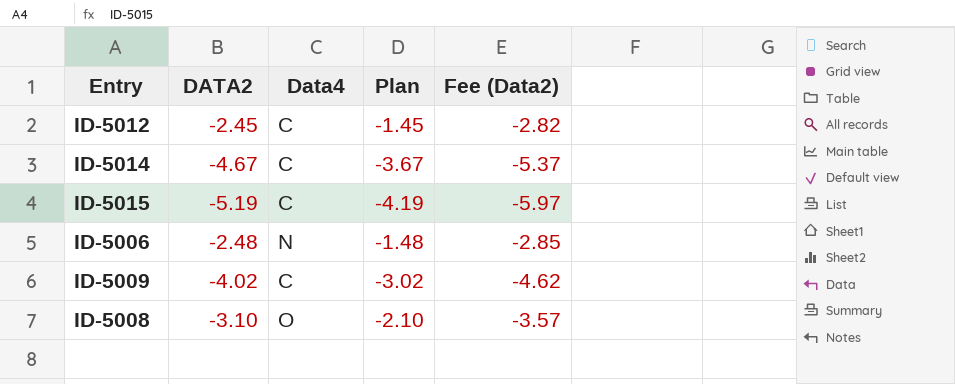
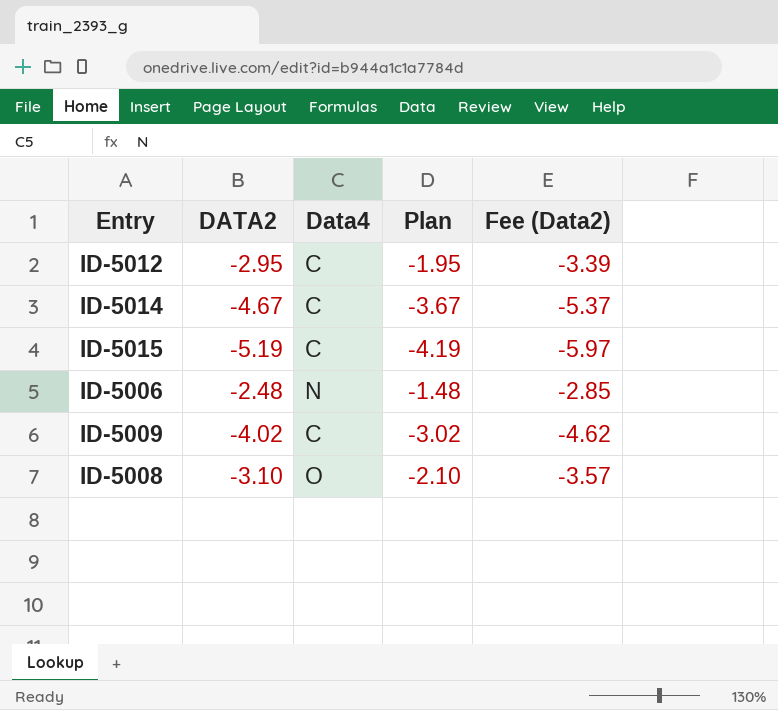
ID-5012 | DATA2: -2.45 -> -2.95
ID-5012 | Plan: -1.45 -> -1.95
ID-5012 | Fee (Data2): -2.82 -> -3.39

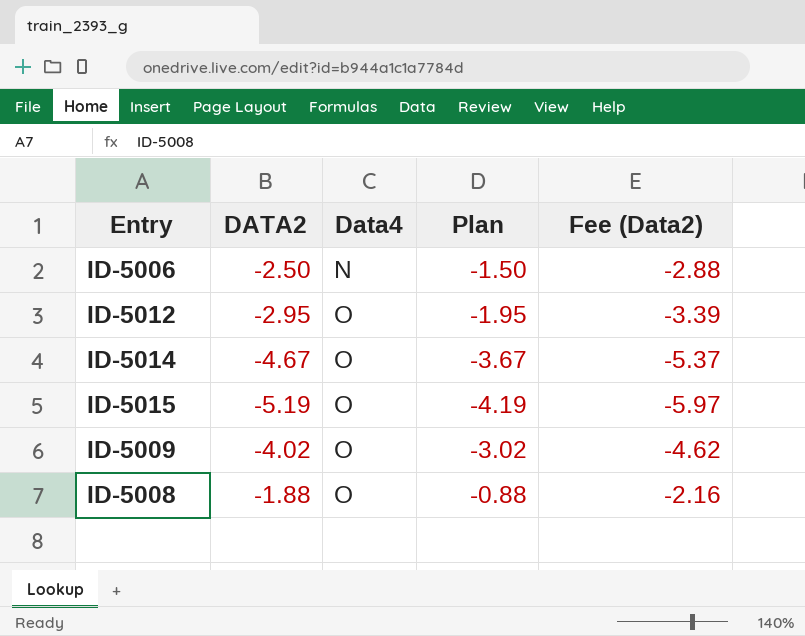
row order: none -> Data4 ascending
ID-5006 | DATA2: -2.48 -> -2.50
ID-5006 | Plan: -1.48 -> -1.50
ID-5006 | Fee (Data2): -2.85 -> -2.88
ID-5012 | Data4: C -> O
ID-5014 | Data4: C -> O
ID-5015 | Data4: C -> O
ID-5009 | Data4: C -> O
ID-5008 | DATA2: -3.10 -> -1.88
ID-5008 | Plan: -2.10 -> -0.88
ID-5008 | Fee (Data2): -3.57 -> -2.16

